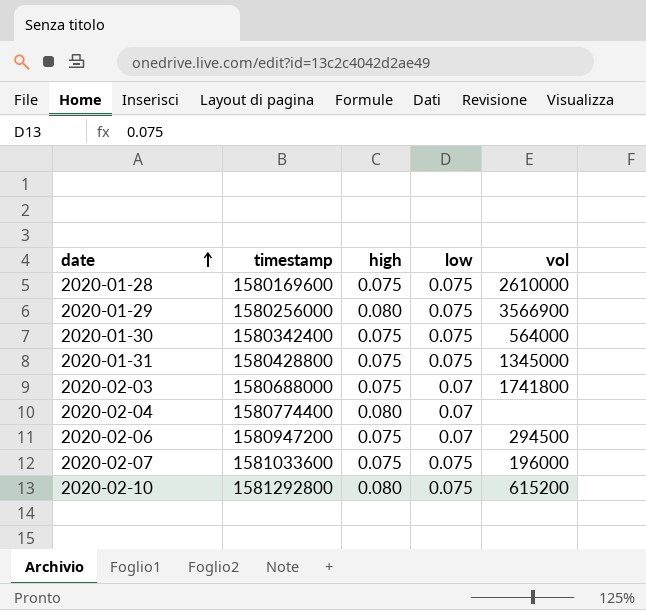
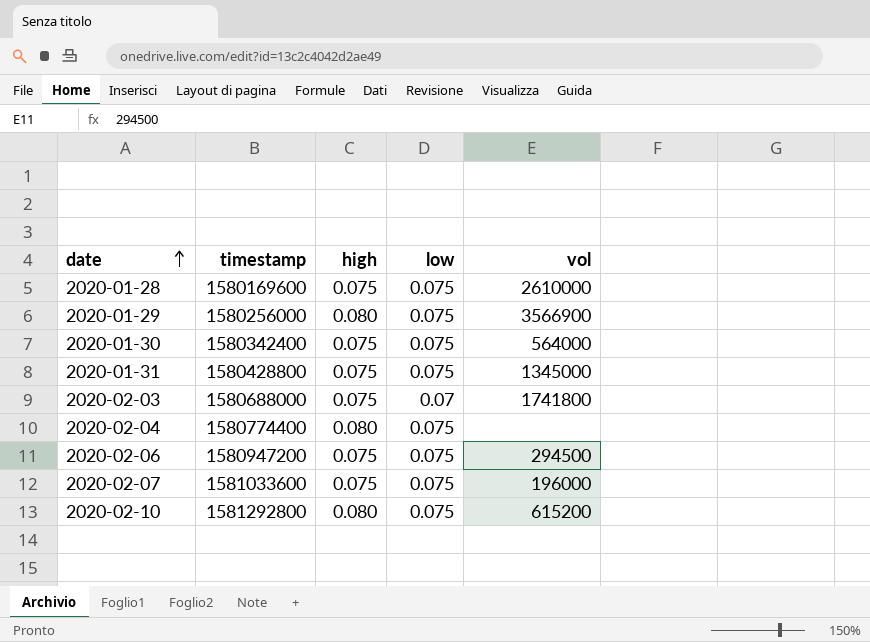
2020-02-04 | low: 0.07 -> 0.075
2020-02-06 | low: 0.07 -> 0.075

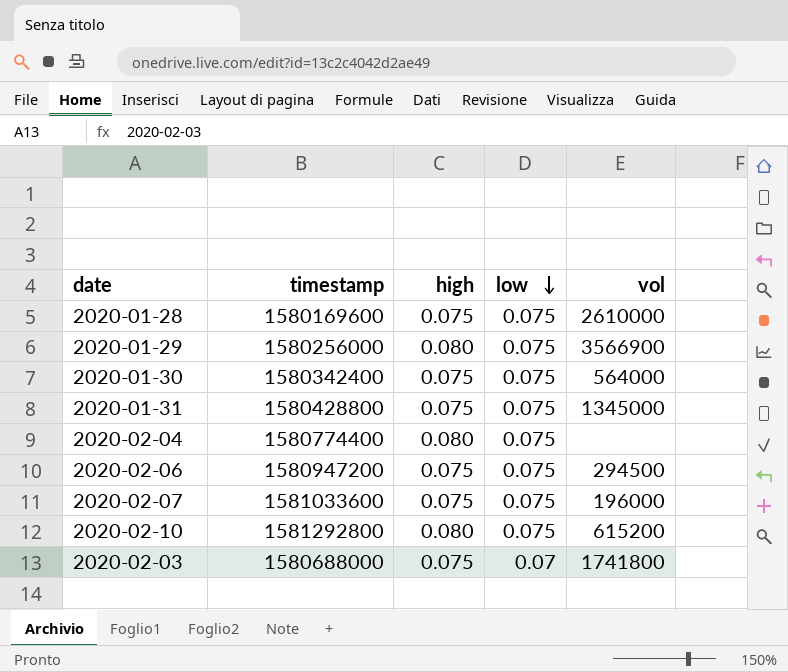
row order: date ascending -> low descending

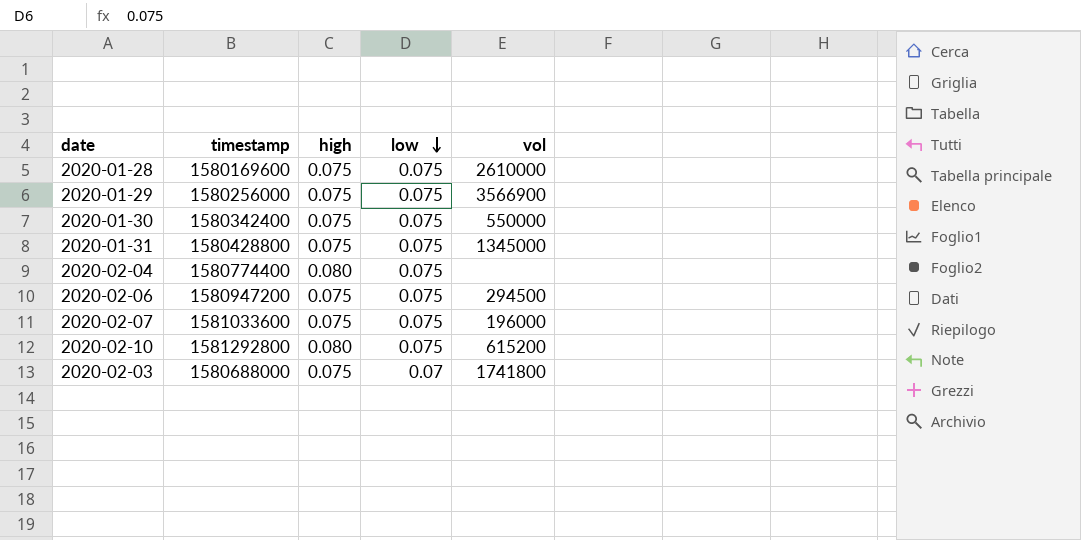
2020-01-29 | high: 0.080 -> 0.075
2020-01-30 | vol: 564000 -> 550000

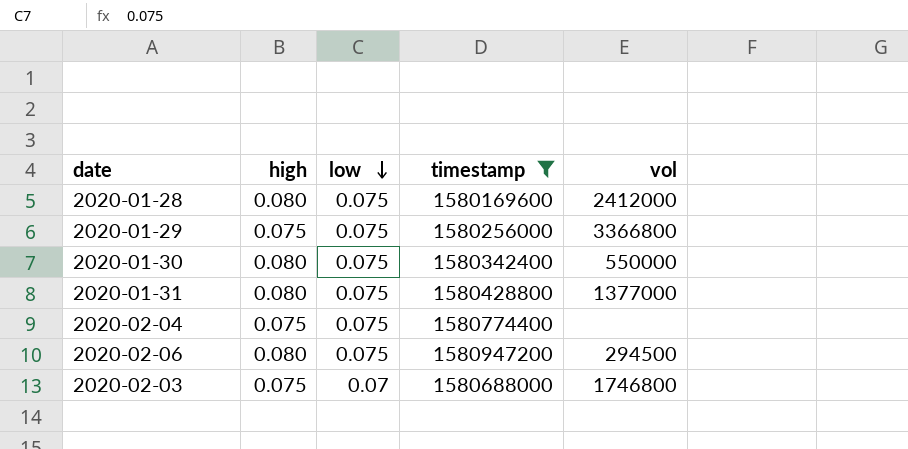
filter: none -> timestamp <= 1580947200
column timestamp | position: 2 -> 4
2020-01-28 | high: 0.075 -> 0.080
2020-01-28 | vol: 2610000 -> 2412000
2020-01-29 | vol: 3566900 -> 3366800
2020-01-30 | high: 0.075 -> 0.080
2020-01-31 | high: 0.075 -> 0.080
2020-01-31 | vol: 1345000 -> 1377000
2020-02-04 | high: 0.080 -> 0.075
2020-02-06 | high: 0.075 -> 0.080
2020-02-03 | vol: 1741800 -> 1746800

